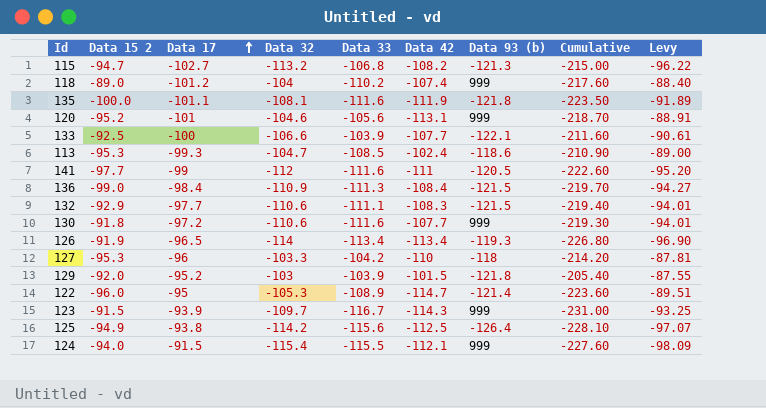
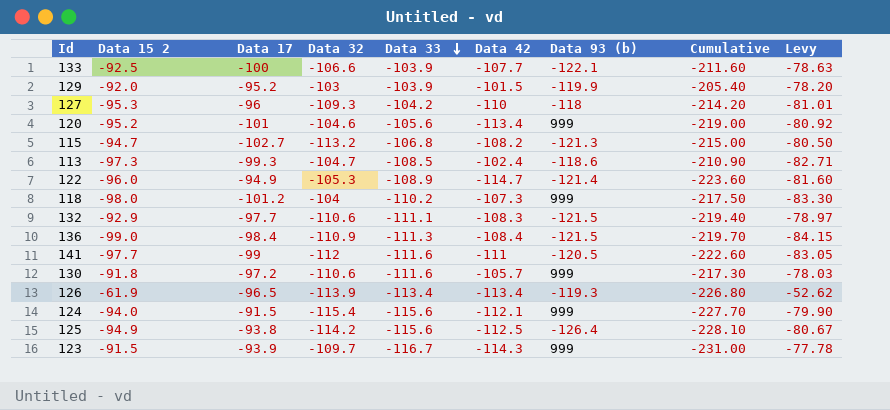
row order: Data 17 ascending -> Data 33 descending
column Levy | formula: [Data 32] * 0.85 -> [Data 15 2] * 0.85
row 135: -100.0 | -101.1 | -108.1 | -111.6 | -111.9 | -121.8 | -223.50 | -91.89 -> none
129 | Data 93 (b): -121.8 -> -119.9
127 | Data 32: -103.3 -> -109.3
120 | Data 42: -113.1 -> -113.4
120 | Cumulative: -218.70 -> -219.00
113 | Data 15 2: -95.3 -> -97.3
122 | Data 17: -95 -> -94.9
118 | Data 15 2: -89.0 -> -98.0
118 | Data 42: -107.4 -> -107.3
118 | Cumulative: -217.60 -> -217.50
130 | Data 42: -107.7 -> -105.7
130 | Cumulative: -219.30 -> -217.30
126 | Data 15 2: -91.9 -> -61.9
126 | Data 32: -114 -> -113.9
124 | Data 33: -115.5 -> -115.6
124 | Cumulative: -227.60 -> -227.70

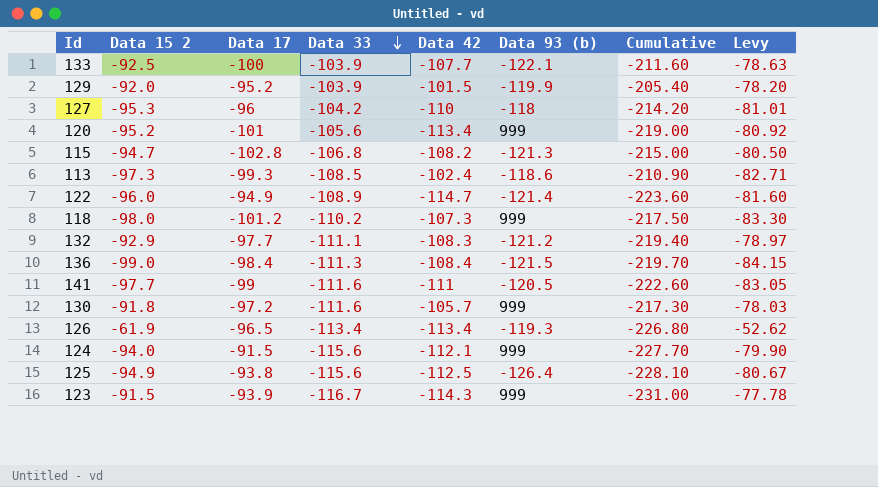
column Data 32 | position: 4 -> none
115 | Data 17: -102.7 -> -102.8
132 | Data 93 (b): -121.5 -> -121.2

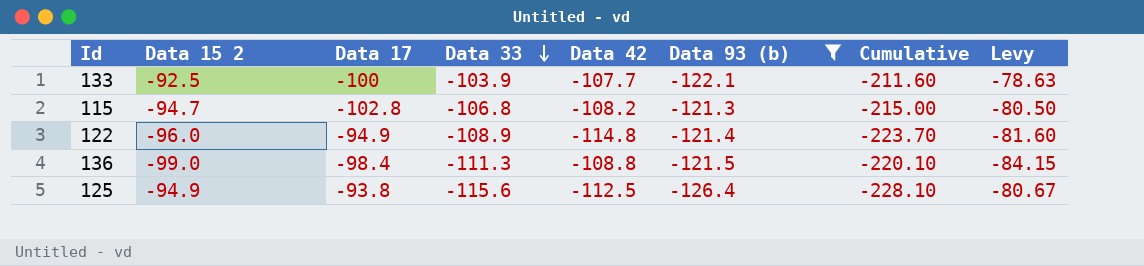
filter: none -> Data 93 (b) <= -121.3
122 | Data 42: -114.7 -> -114.8
122 | Cumulative: -223.60 -> -223.70
136 | Data 42: -108.4 -> -108.8
136 | Cumulative: -219.70 -> -220.10

